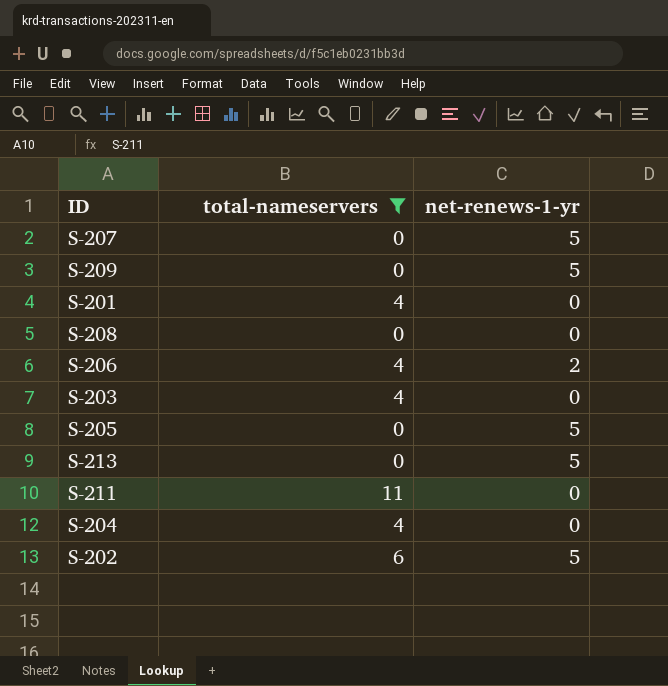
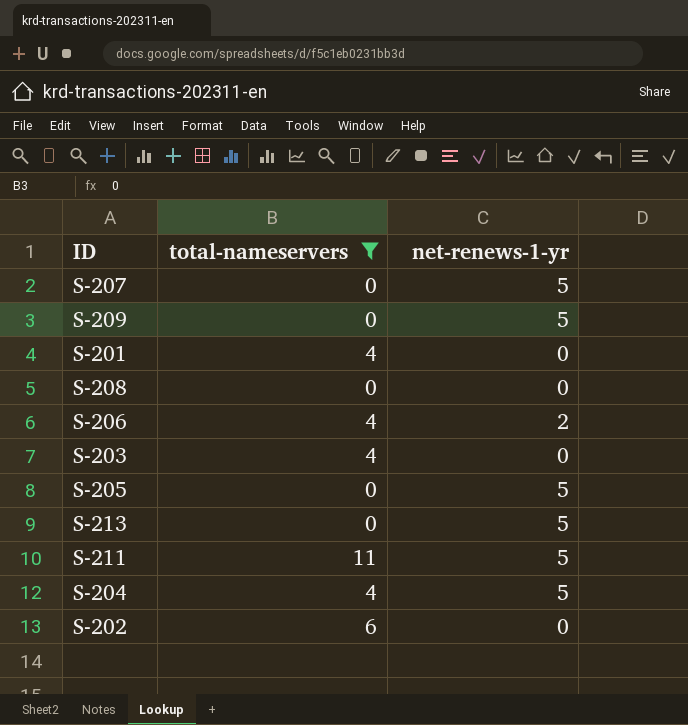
S-211 | net-renews-1-yr: 0 -> 5
S-204 | net-renews-1-yr: 0 -> 5
S-202 | net-renews-1-yr: 5 -> 0

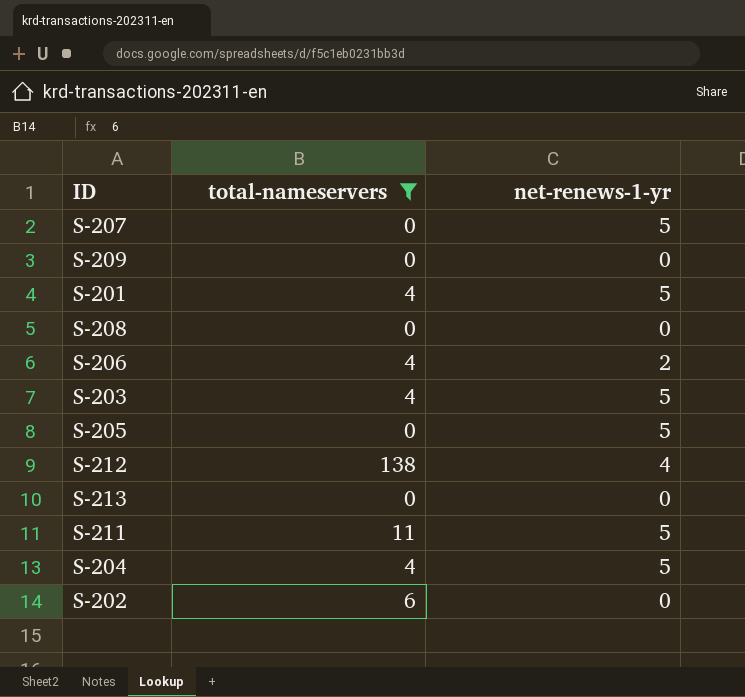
S-209 | net-renews-1-yr: 5 -> 0
S-201 | net-renews-1-yr: 0 -> 5
S-203 | net-renews-1-yr: 0 -> 5
row S-212: none -> 138 | 4
S-213 | net-renews-1-yr: 5 -> 0

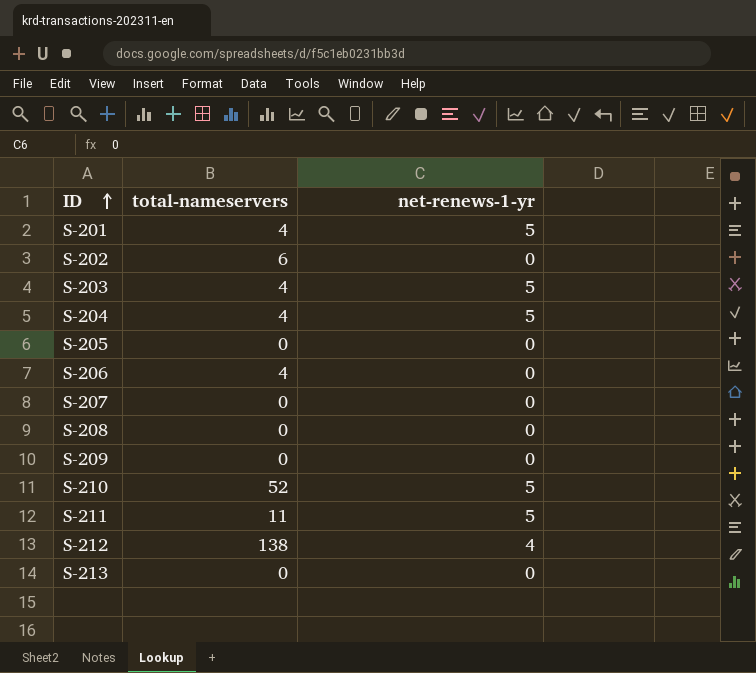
filter: total-nameservers != 52 -> none
row order: none -> ID ascending
S-205 | net-renews-1-yr: 5 -> 0
S-206 | net-renews-1-yr: 2 -> 0
S-207 | net-renews-1-yr: 5 -> 0

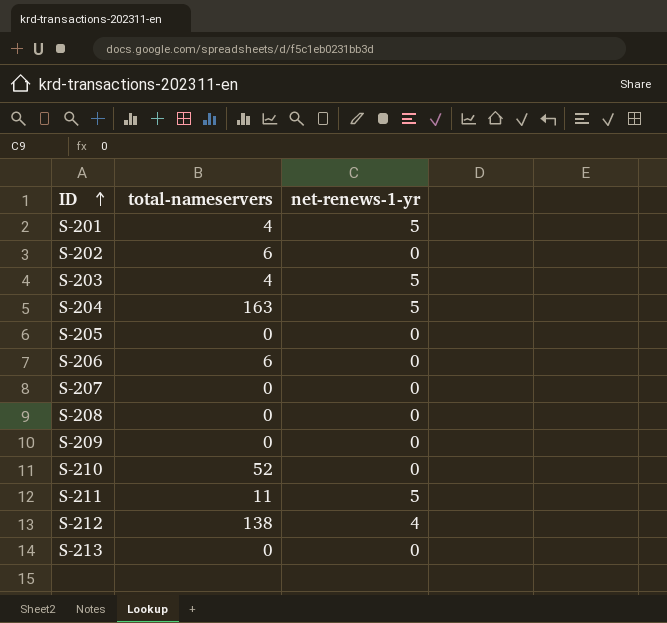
S-204 | total-nameservers: 4 -> 163
S-206 | total-nameservers: 4 -> 6
S-210 | net-renews-1-yr: 5 -> 0

